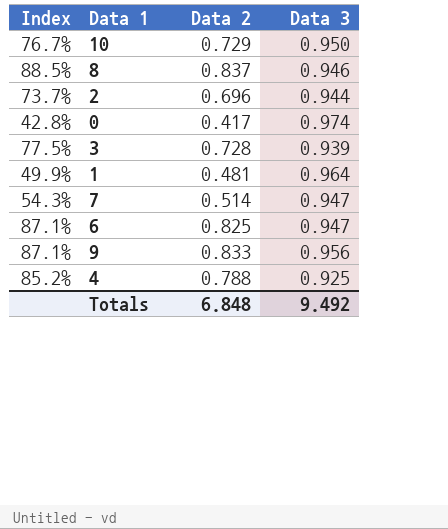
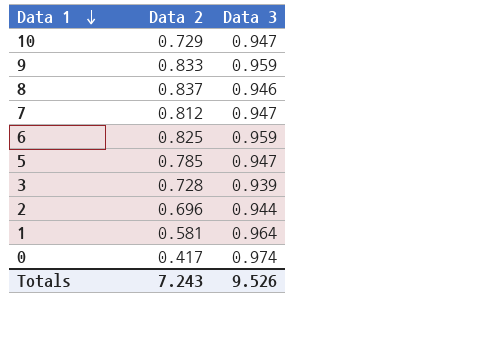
row order: none -> Data 1 descending
column Index | formula: [Data 2] / [Data 3] -> none
row 4: 85.2% | 0.788 | 0.925 -> none
10 | Data 3: 0.950 -> 0.947
9 | Data 3: 0.956 -> 0.959
7 | Data 2: 0.514 -> 0.812
6 | Data 3: 0.947 -> 0.959
row 5: none -> 0.785 | 0.947
1 | Data 2: 0.481 -> 0.581
Totals | Data 2: 6.848 -> 7.243
Totals | Data 3: 9.492 -> 9.526

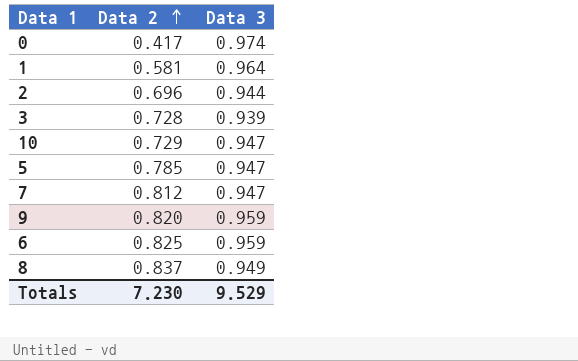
row order: Data 1 descending -> Data 2 ascending
9 | Data 2: 0.833 -> 0.820
8 | Data 3: 0.946 -> 0.949
Totals | Data 2: 7.243 -> 7.230
Totals | Data 3: 9.526 -> 9.529

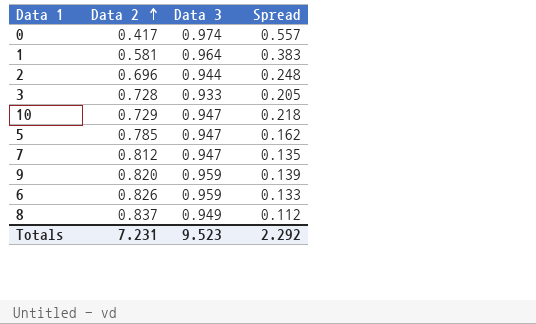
column Spread | formula: none -> [Data 3] - [Data 2]
3 | Data 3: 0.939 -> 0.933
6 | Data 2: 0.825 -> 0.826
Totals | Data 2: 7.230 -> 7.231
Totals | Data 3: 9.529 -> 9.523

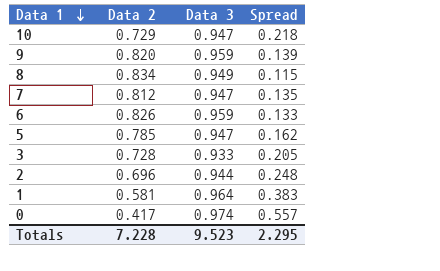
row order: Data 2 ascending -> Data 1 descending
8 | Data 2: 0.837 -> 0.834
8 | Spread: 0.112 -> 0.115
Totals | Data 2: 7.231 -> 7.228
Totals | Spread: 2.292 -> 2.295

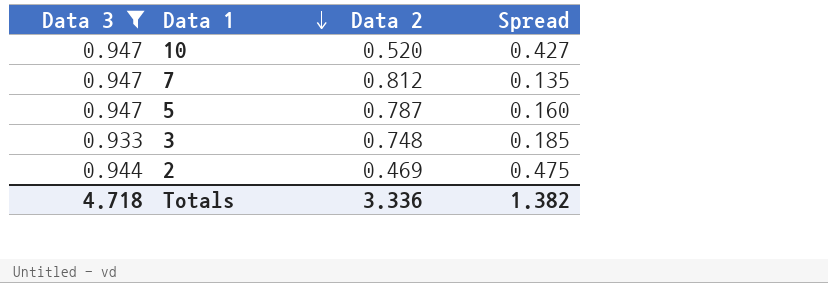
filter: none -> Data 3 <= 0.947
column Data 3 | position: 3 -> 1
10 | Data 2: 0.729 -> 0.520
10 | Spread: 0.218 -> 0.427
5 | Data 2: 0.785 -> 0.787
5 | Spread: 0.162 -> 0.160
3 | Data 2: 0.728 -> 0.748
3 | Spread: 0.205 -> 0.185
2 | Data 2: 0.696 -> 0.469
2 | Spread: 0.248 -> 0.475
Totals | Data 3: 9.523 -> 4.718
Totals | Data 2: 7.228 -> 3.336
Totals | Spread: 2.295 -> 1.382

